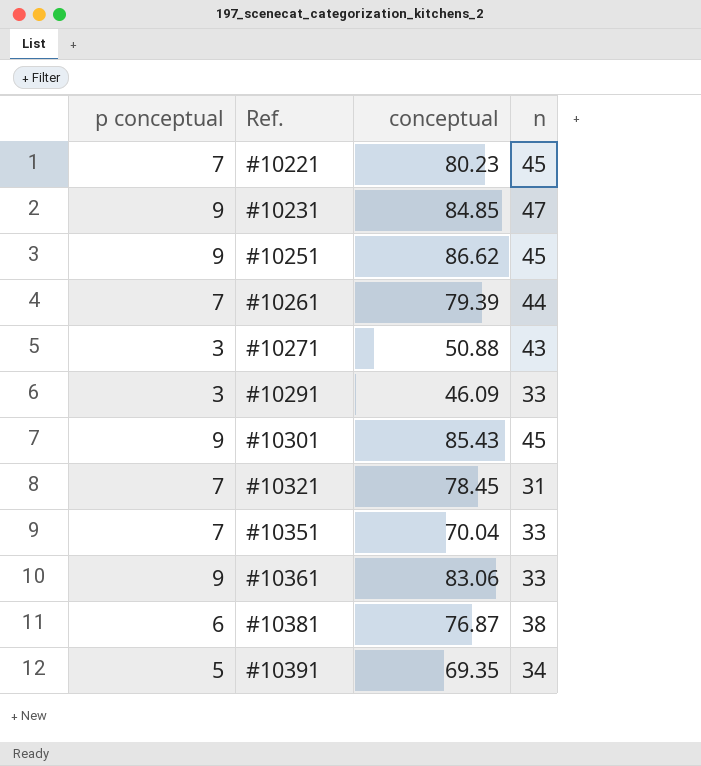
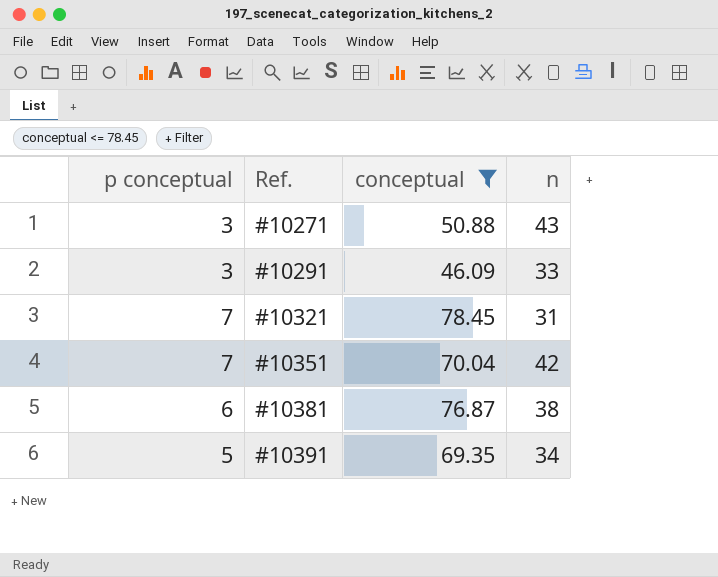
filter: none -> conceptual <= 78.45
#10351 | n: 33 -> 42

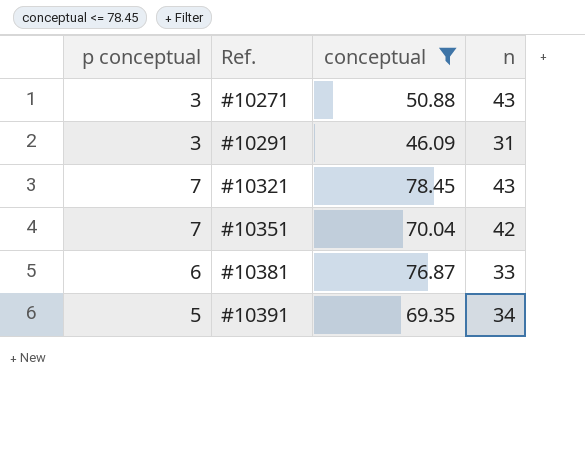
#10291 | n: 33 -> 31
#10321 | n: 31 -> 43
#10381 | n: 38 -> 33

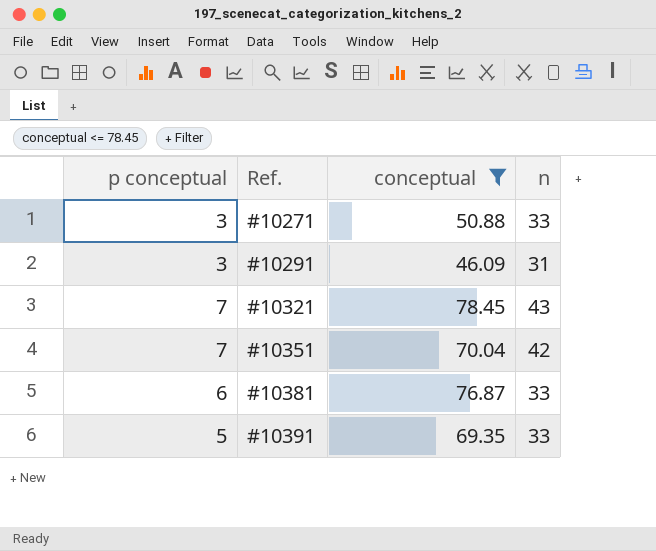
#10271 | n: 43 -> 33
#10391 | n: 34 -> 33

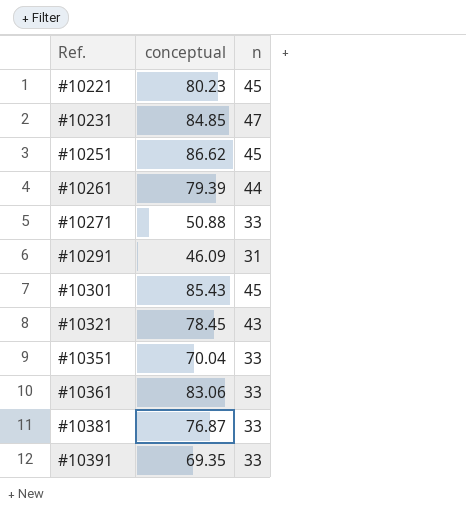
filter: conceptual <= 78.45 -> none
column p conceptual | position: 1 -> none
#10351 | n: 42 -> 33

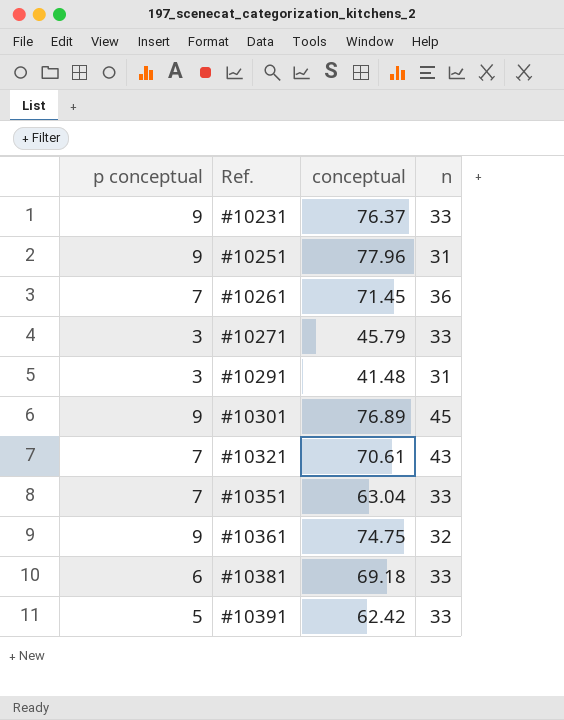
column p conceptual | position: none -> 1
row #10221: 80.23 | 45 -> none
#10231 | conceptual: 84.85 -> 76.37
#10231 | n: 47 -> 33
#10251 | conceptual: 86.62 -> 77.96
#10251 | n: 45 -> 31
#10261 | conceptual: 79.39 -> 71.45
#10261 | n: 44 -> 36
#10271 | conceptual: 50.88 -> 45.79
#10291 | conceptual: 46.09 -> 41.48
#10301 | conceptual: 85.43 -> 76.89
#10321 | conceptual: 78.45 -> 70.61
#10351 | conceptual: 70.04 -> 63.04
#10361 | conceptual: 83.06 -> 74.75
#10361 | n: 33 -> 32
#10381 | conceptual: 76.87 -> 69.18
#10391 | conceptual: 69.35 -> 62.42

